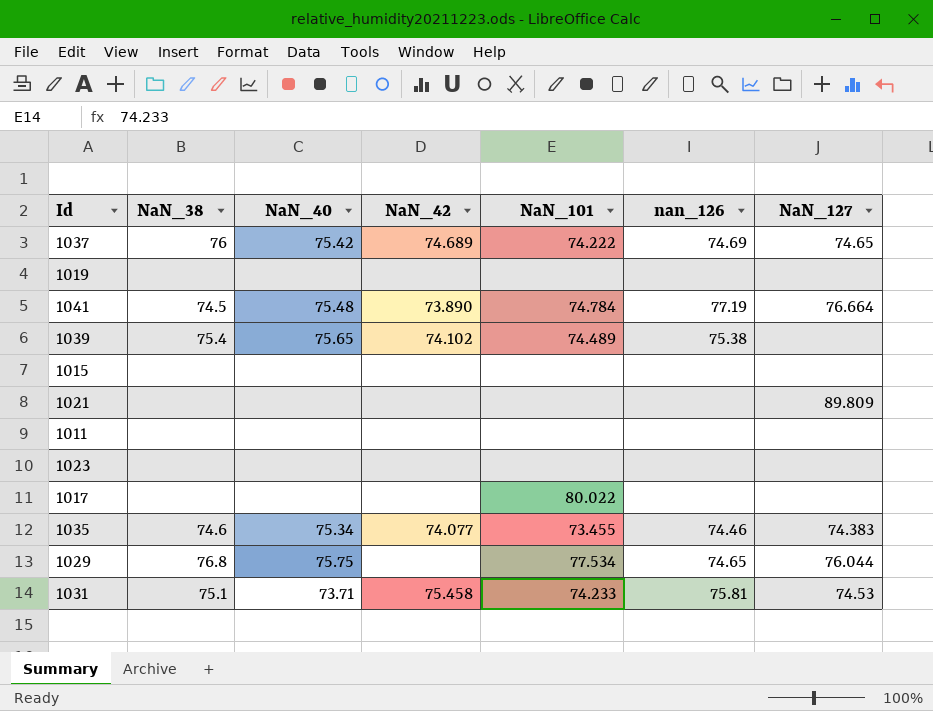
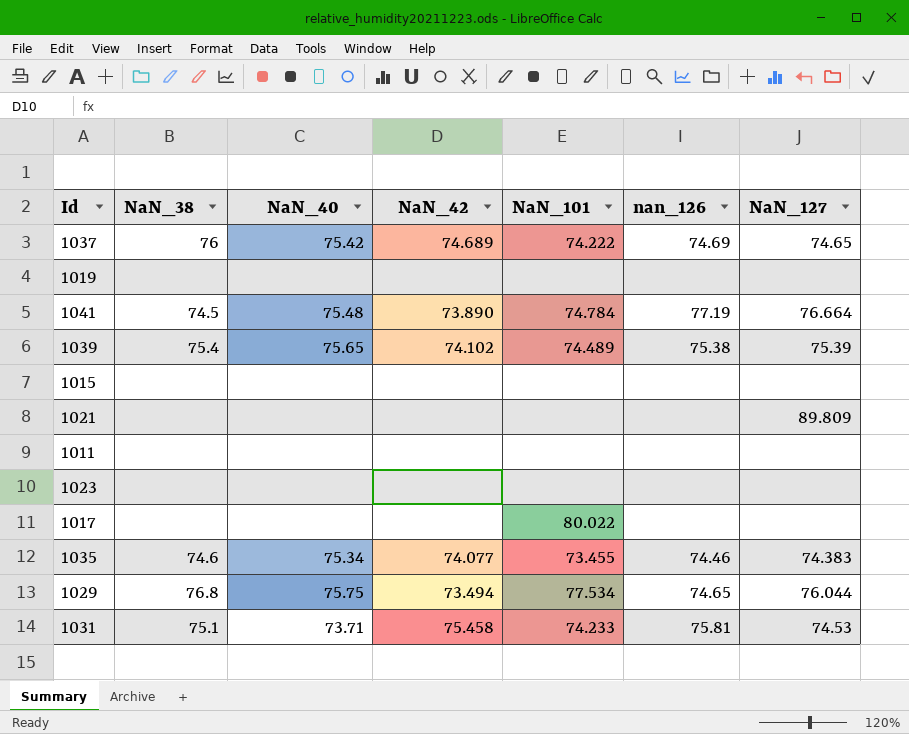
1039 | NaN_127: none -> 75.39
1029 | NaN_42: none -> 73.494

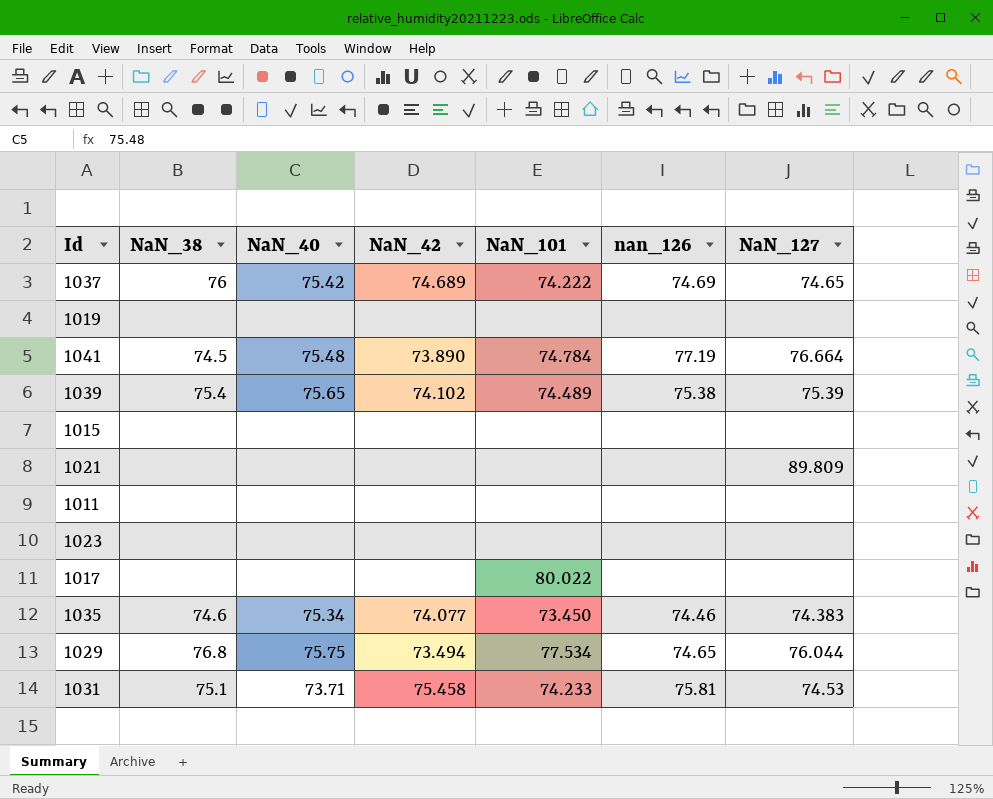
1035 | NaN_101: 73.455 -> 73.450

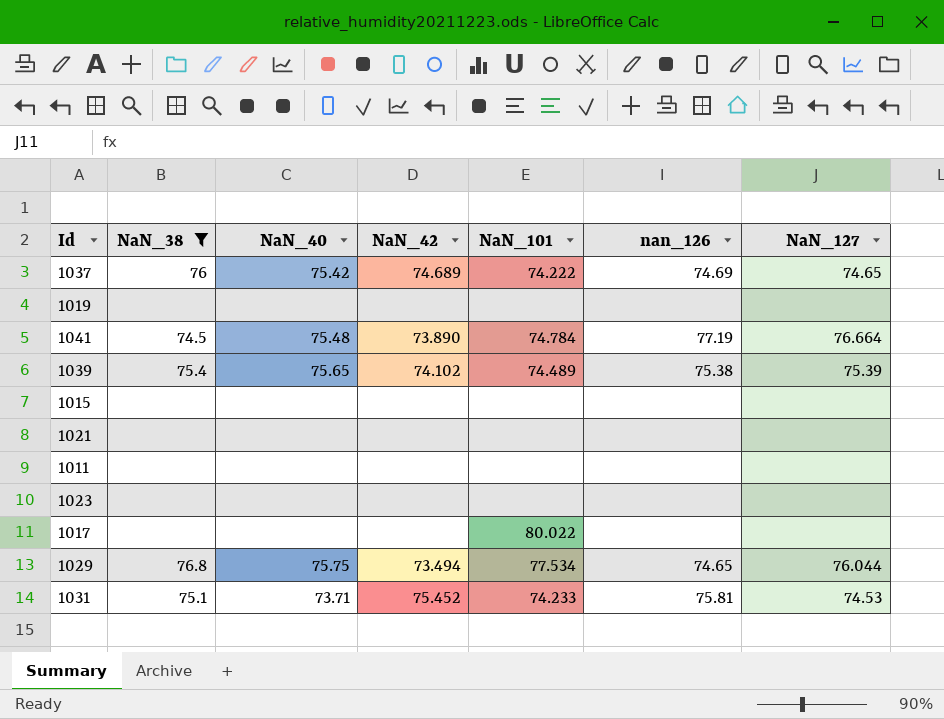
filter: none -> NaN_38 != 74.6
1021 | NaN_127: 89.809 -> none
1031 | NaN_42: 75.458 -> 75.452

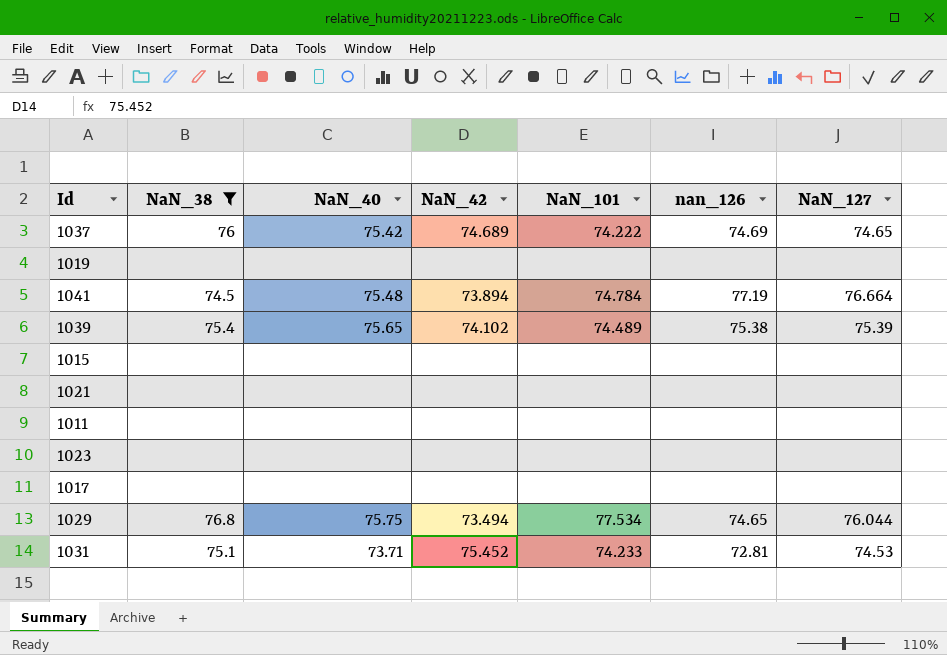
1041 | NaN_42: 73.890 -> 73.894
1017 | NaN_101: 80.022 -> none
1031 | nan_126: 75.81 -> 72.81

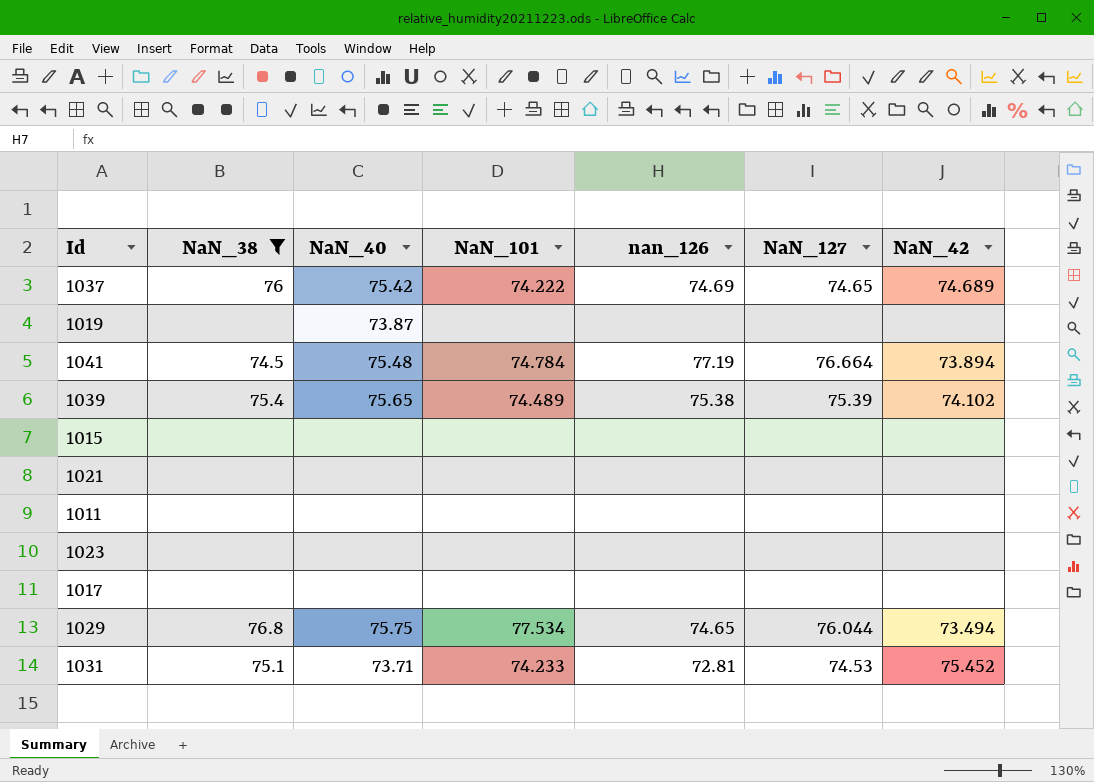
column NaN_42 | position: 4 -> 7
1019 | NaN_40: none -> 73.87

